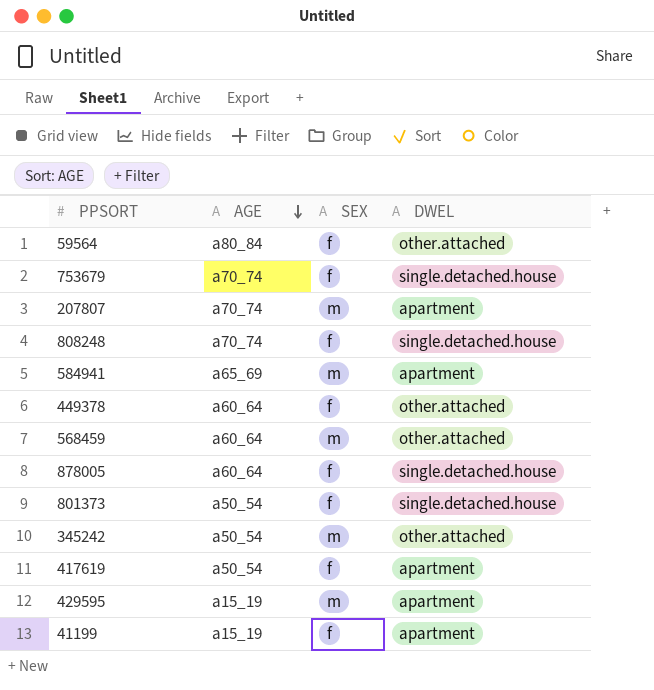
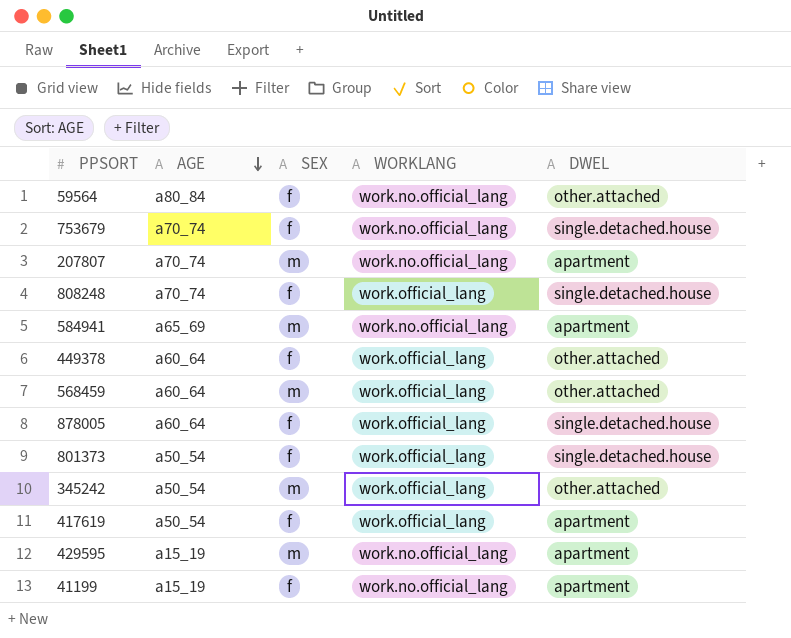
column WORKLANG | position: none -> 4

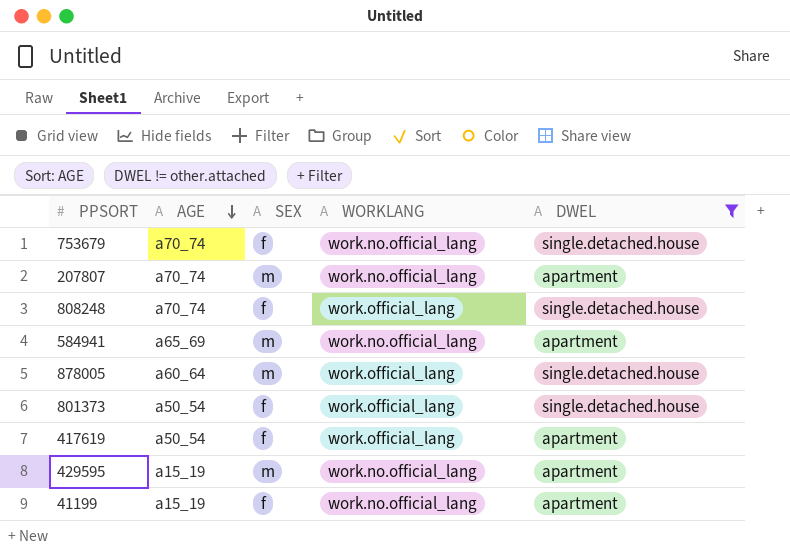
filter: none -> DWEL != other.attached
878005 | SEX: f -> m

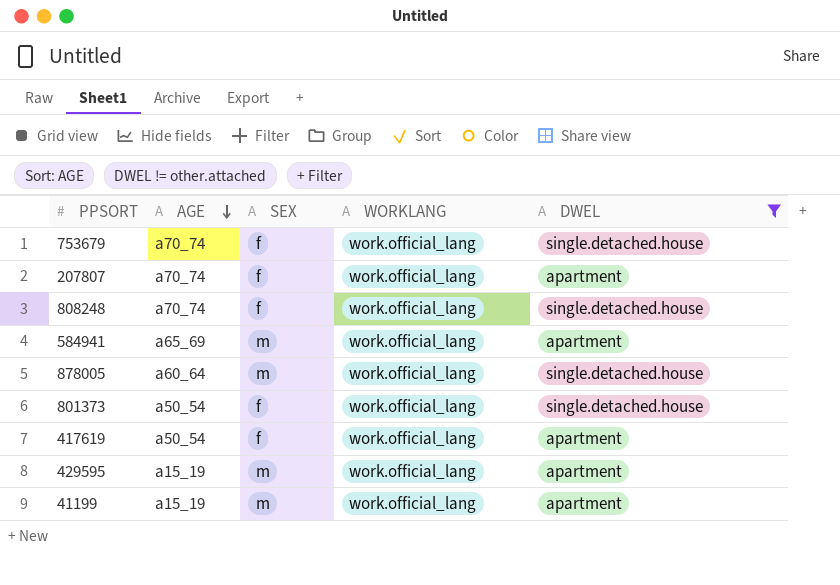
753679 | WORKLANG: work.no.official_lang -> work.official_lang
207807 | SEX: m -> f
207807 | WORKLANG: work.no.official_lang -> work.official_lang
584941 | WORKLANG: work.no.official_lang -> work.official_lang
429595 | WORKLANG: work.no.official_lang -> work.official_lang
41199 | SEX: f -> m
41199 | WORKLANG: work.no.official_lang -> work.official_lang

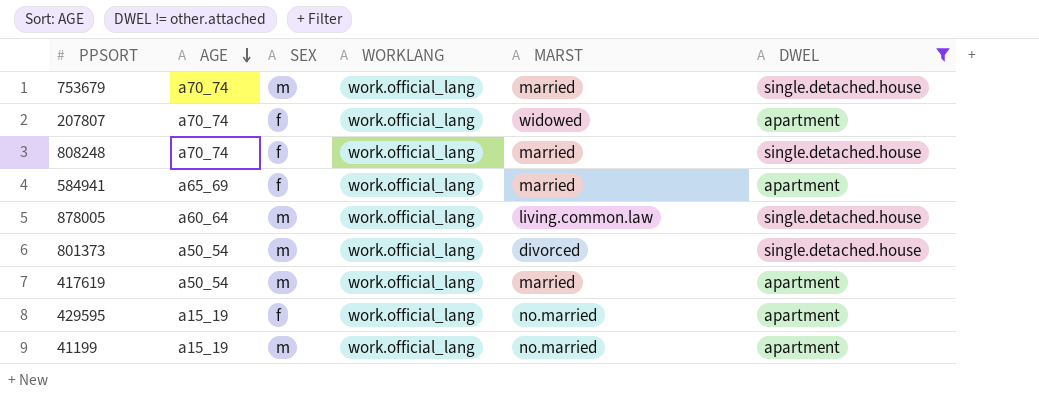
column MARST | position: none -> 5
753679 | SEX: f -> m
584941 | SEX: m -> f
801373 | SEX: f -> m
417619 | SEX: f -> m
429595 | SEX: m -> f

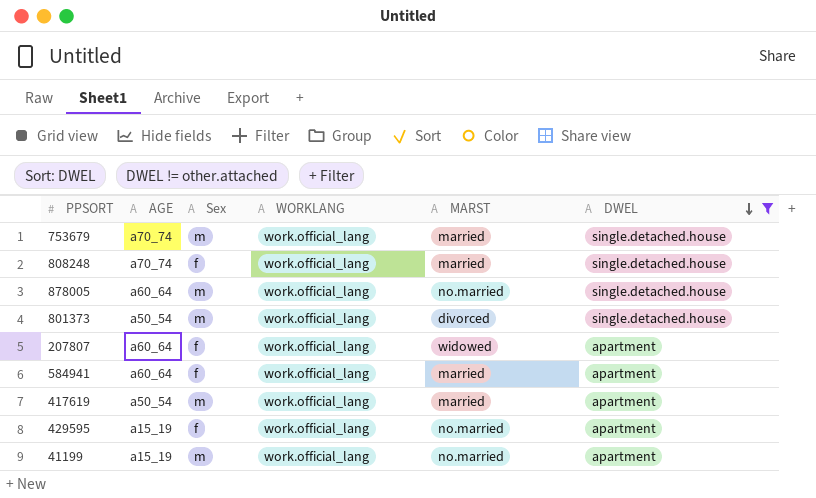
row order: AGE descending -> DWEL descending
column name: SEX -> Sex
878005 | MARST: living.common.law -> no.married
207807 | AGE: a70_74 -> a60_64
584941 | AGE: a65_69 -> a60_64

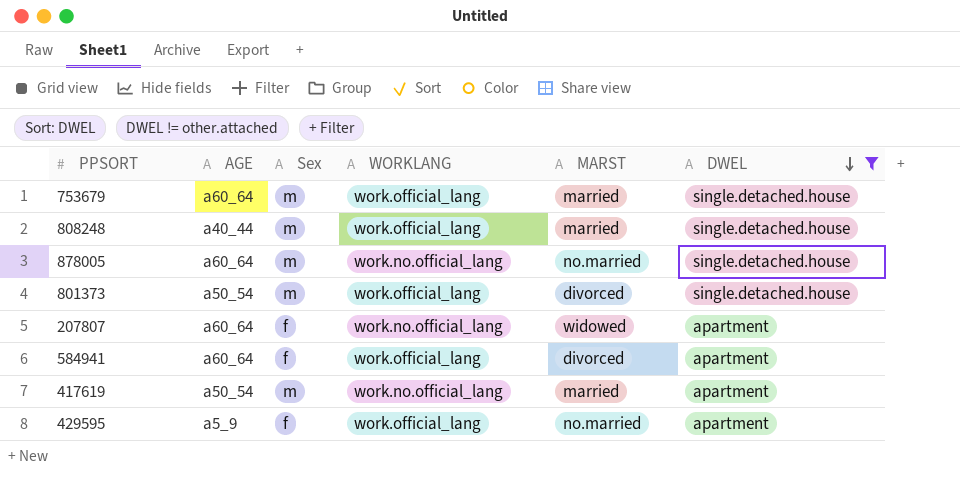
row 41199: a15_19 | m | work.official_lang | no.married | apartment -> none
753679 | AGE: a70_74 -> a60_64
808248 | AGE: a70_74 -> a40_44
808248 | Sex: f -> m
878005 | WORKLANG: work.official_lang -> work.no.official_lang
207807 | WORKLANG: work.official_lang -> work.no.official_lang
584941 | MARST: married -> divorced
417619 | WORKLANG: work.official_lang -> work.no.official_lang
429595 | AGE: a15_19 -> a5_9

